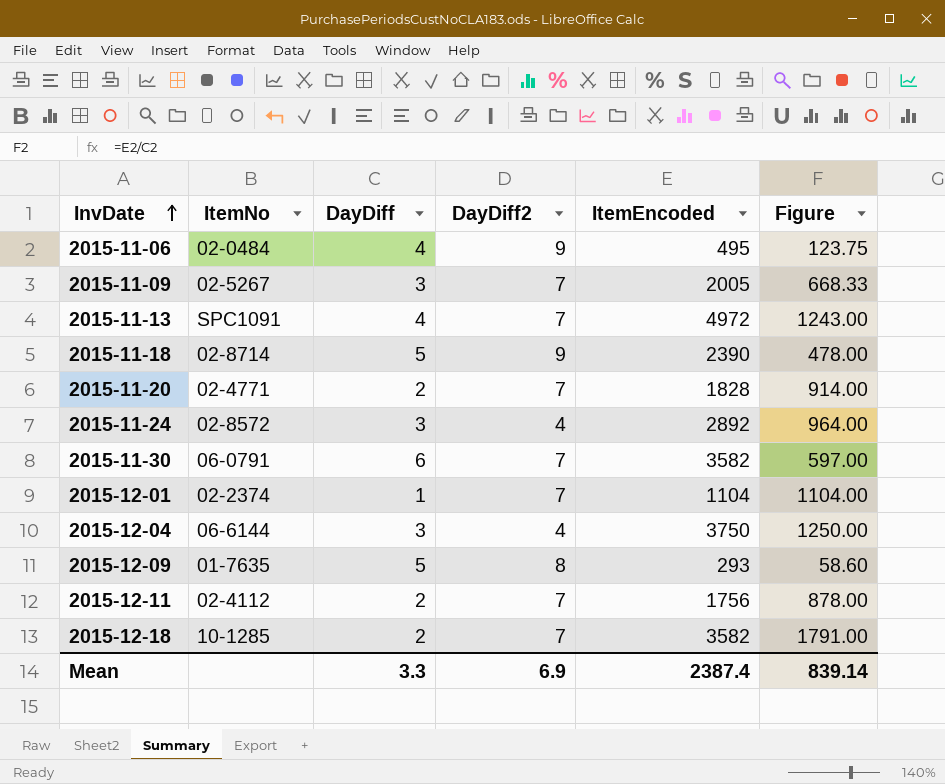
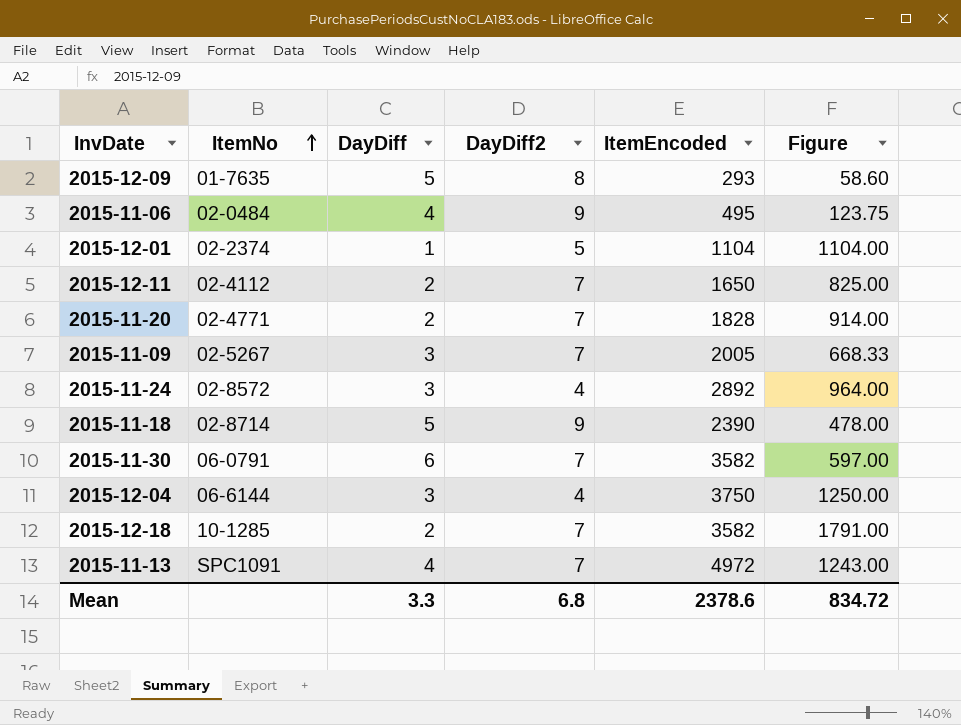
row order: InvDate ascending -> ItemNo ascending
2015-12-01 | DayDiff2: 7 -> 5
2015-12-11 | ItemEncoded: 1756 -> 1650
2015-12-11 | Figure: 878.00 -> 825.00
Mean | DayDiff2: 6.9 -> 6.8
Mean | ItemEncoded: 2387.4 -> 2378.6
Mean | Figure: 839.14 -> 834.72

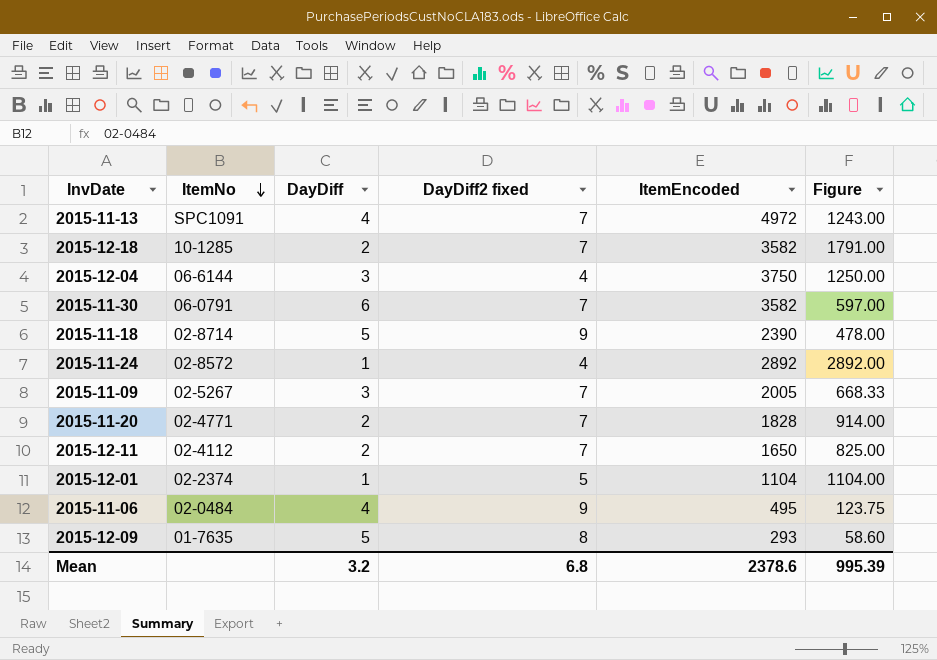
row order: ItemNo ascending -> ItemNo descending
column name: DayDiff2 -> DayDiff2 fixed
2015-11-24 | DayDiff: 3 -> 1
2015-11-24 | Figure: 964.00 -> 2892.00
Mean | DayDiff: 3.3 -> 3.2
Mean | Figure: 834.72 -> 995.39

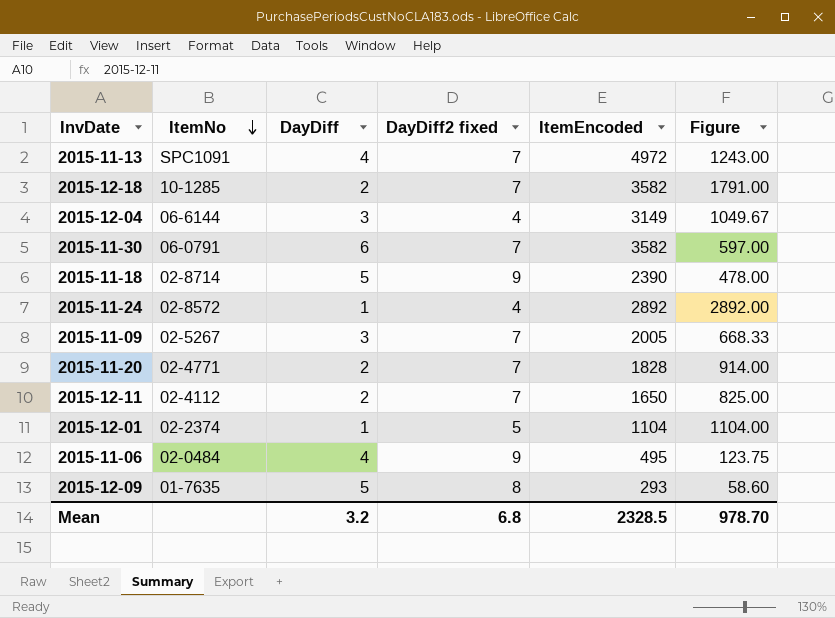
2015-12-04 | ItemEncoded: 3750 -> 3149
2015-12-04 | Figure: 1250.00 -> 1049.67
Mean | ItemEncoded: 2378.6 -> 2328.5
Mean | Figure: 995.39 -> 978.70

